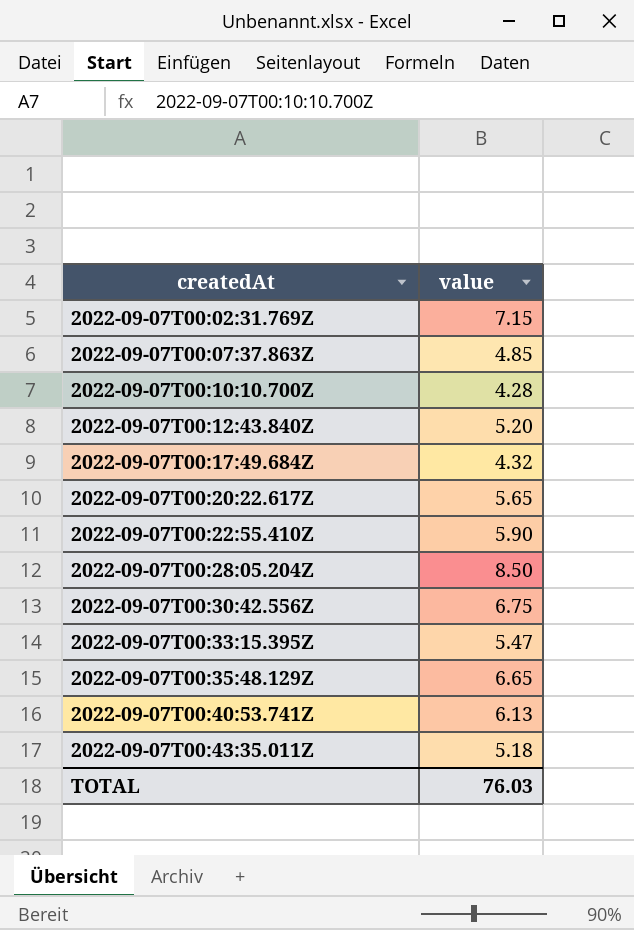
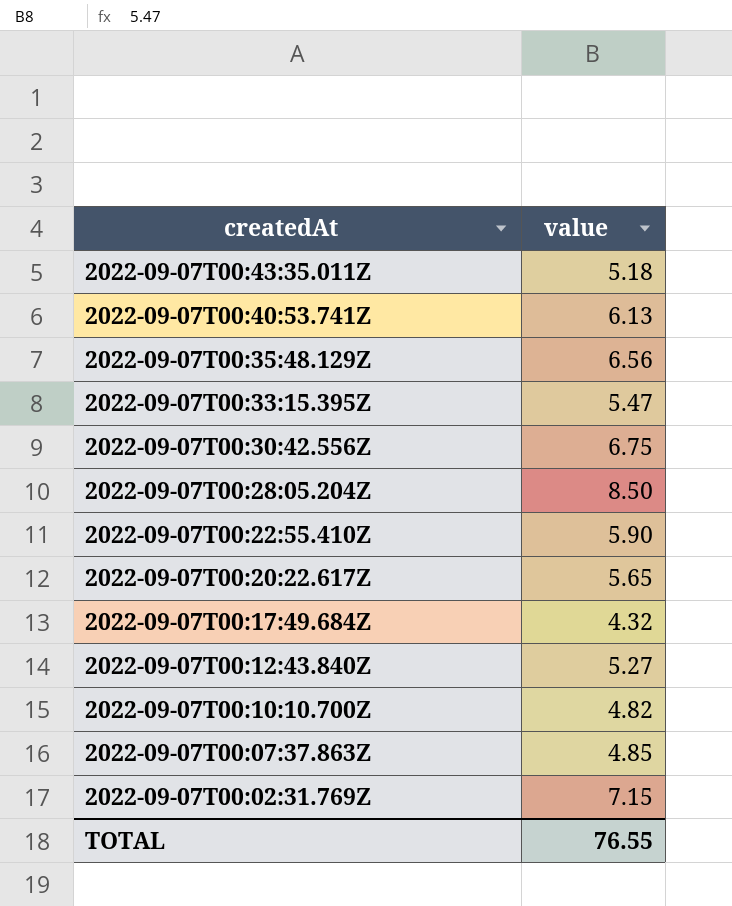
row order: createdAt ascending -> createdAt descending
2022-09-07T00:35:48.129Z | value: 6.65 -> 6.56
2022-09-07T00:12:43.840Z | value: 5.20 -> 5.27
2022-09-07T00:10:10.700Z | value: 4.28 -> 4.82
TOTAL | value: 76.03 -> 76.55

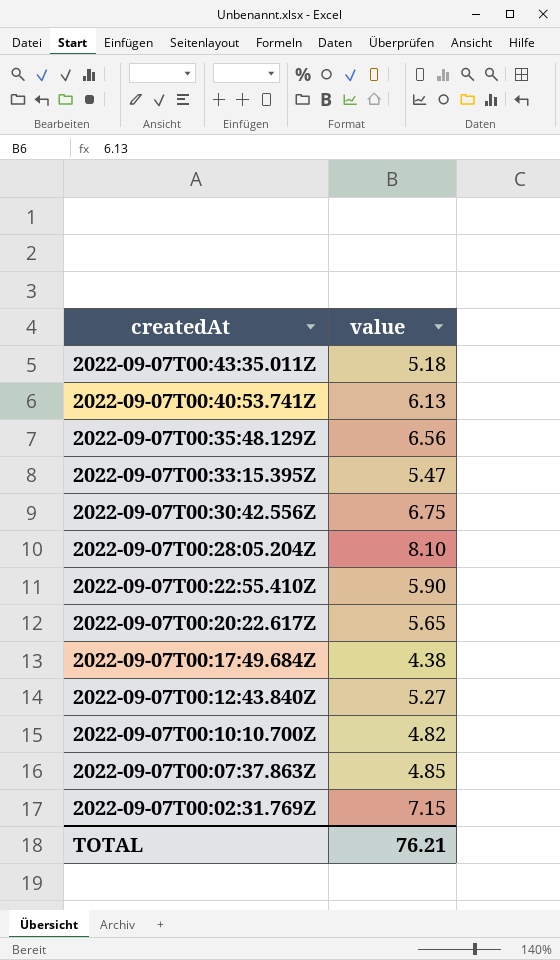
2022-09-07T00:28:05.204Z | value: 8.50 -> 8.10
2022-09-07T00:17:49.684Z | value: 4.32 -> 4.38
TOTAL | value: 76.55 -> 76.21

